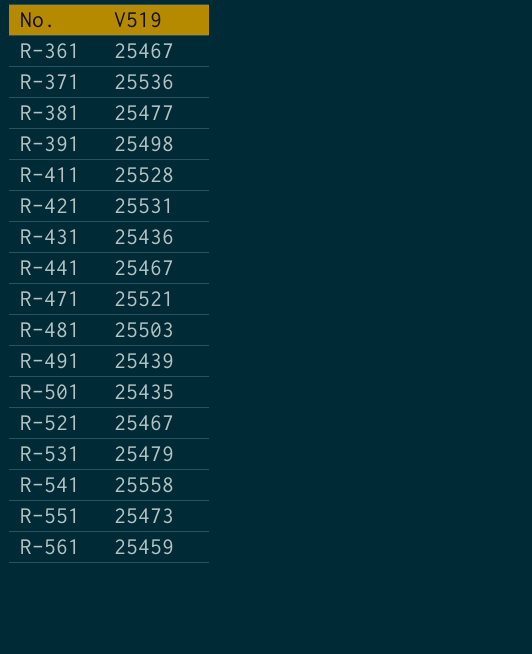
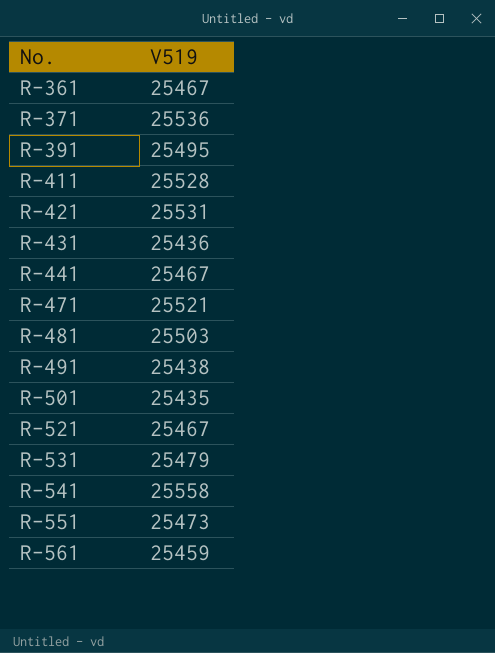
row R-381: 25477 -> none
R-391 | V519: 25498 -> 25495
R-491 | V519: 25439 -> 25438

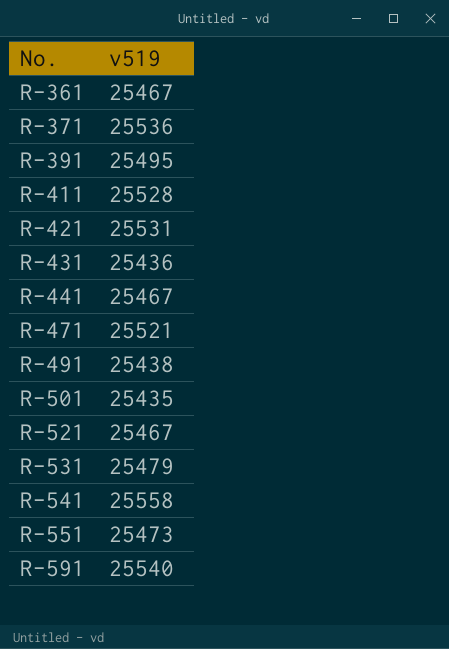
column name: V519 -> v519
row R-481: 25503 -> none
row R-561: 25459 -> none
row R-591: none -> 25540

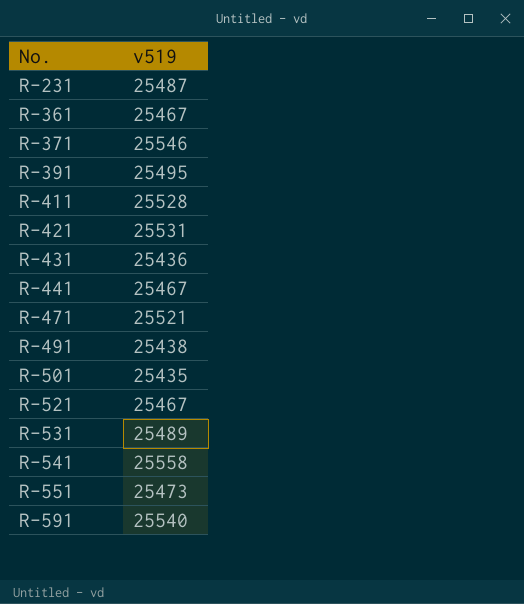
row R-231: none -> 25487
R-371 | v519: 25536 -> 25546
R-531 | v519: 25479 -> 25489

